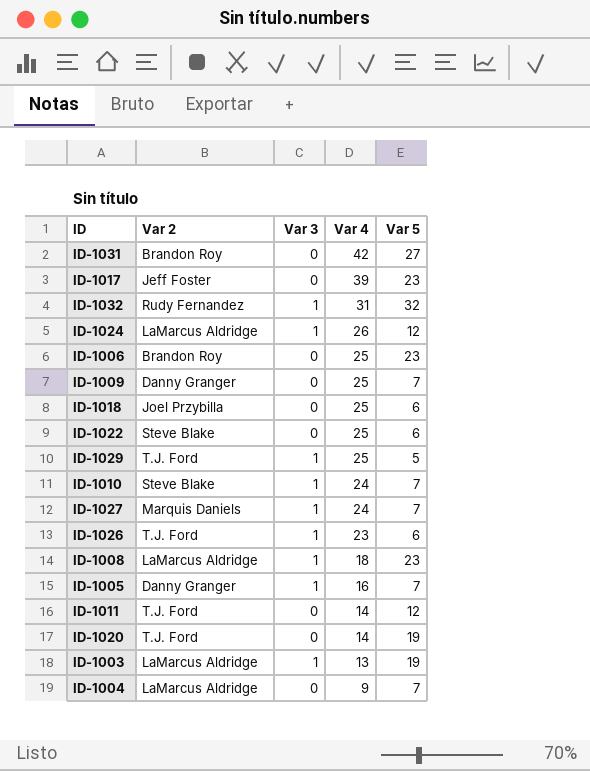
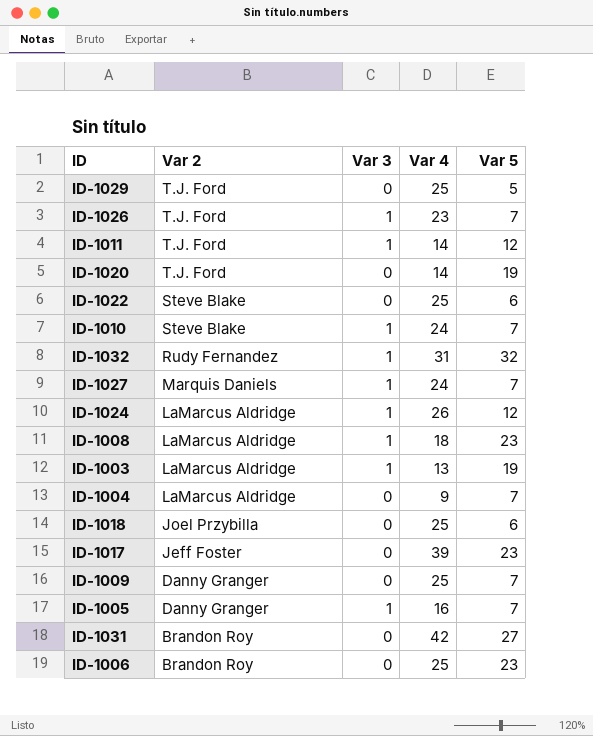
row order: Var 4 descending -> Var 2 descending
ID-1029 | Var 3: 1 -> 0
ID-1026 | Var 5: 6 -> 7
ID-1011 | Var 3: 0 -> 1

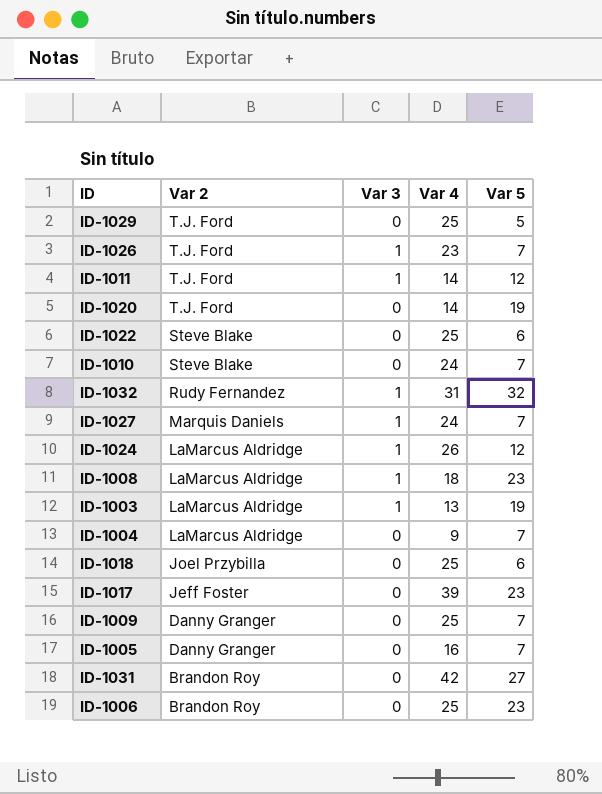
ID-1010 | Var 3: 1 -> 0
ID-1005 | Var 3: 1 -> 0

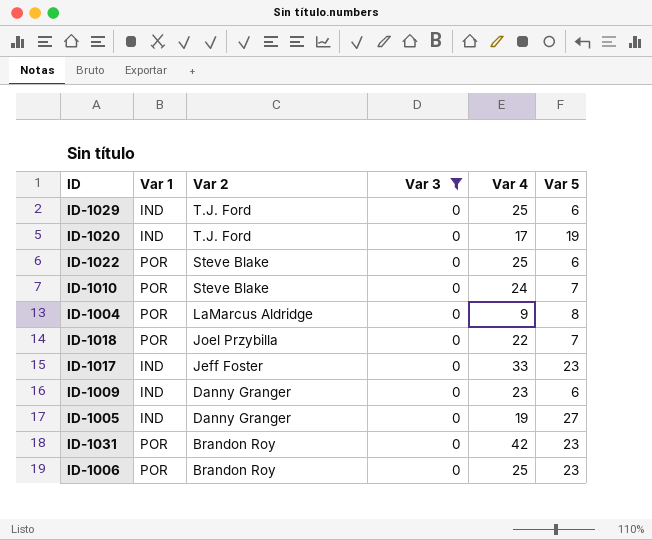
filter: none -> Var 3 = 0
column Var 1 | position: none -> 2
ID-1029 | Var 5: 5 -> 6
ID-1020 | Var 4: 14 -> 17
ID-1004 | Var 5: 7 -> 8
ID-1018 | Var 4: 25 -> 22
ID-1018 | Var 5: 6 -> 7
ID-1017 | Var 4: 39 -> 33
ID-1009 | Var 4: 25 -> 23
ID-1009 | Var 5: 7 -> 6
ID-1005 | Var 4: 16 -> 19
ID-1005 | Var 5: 7 -> 27
ID-1031 | Var 5: 27 -> 23

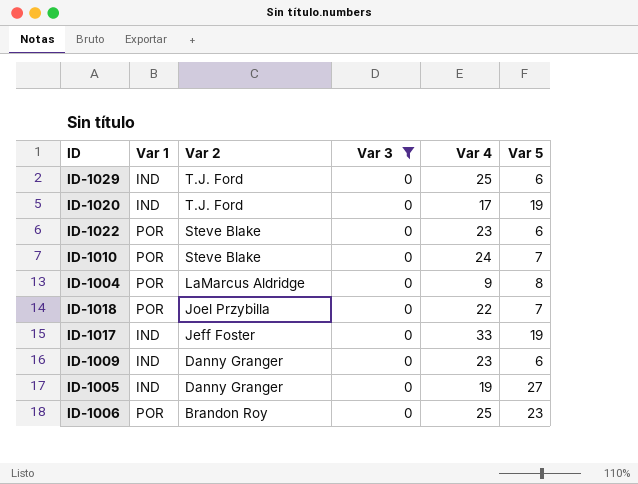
row ID-1031: POR | Brandon Roy | 0 | 42 | 23 -> none
ID-1022 | Var 4: 25 -> 23
ID-1017 | Var 5: 23 -> 19

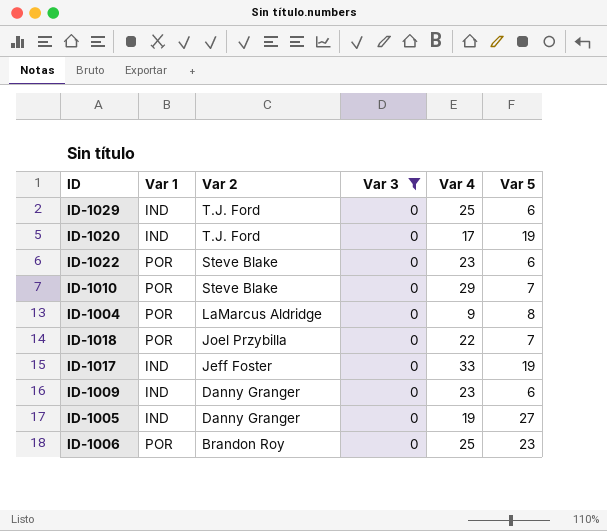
ID-1010 | Var 4: 24 -> 29

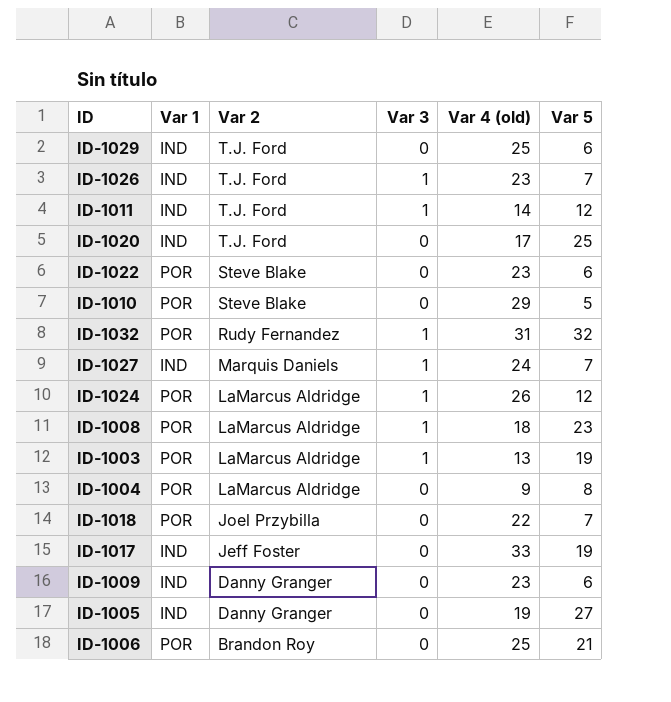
filter: Var 3 = 0 -> none
column name: Var 4 -> Var 4 (old)
ID-1020 | Var 5: 19 -> 25
ID-1010 | Var 5: 7 -> 5
ID-1006 | Var 5: 23 -> 21

